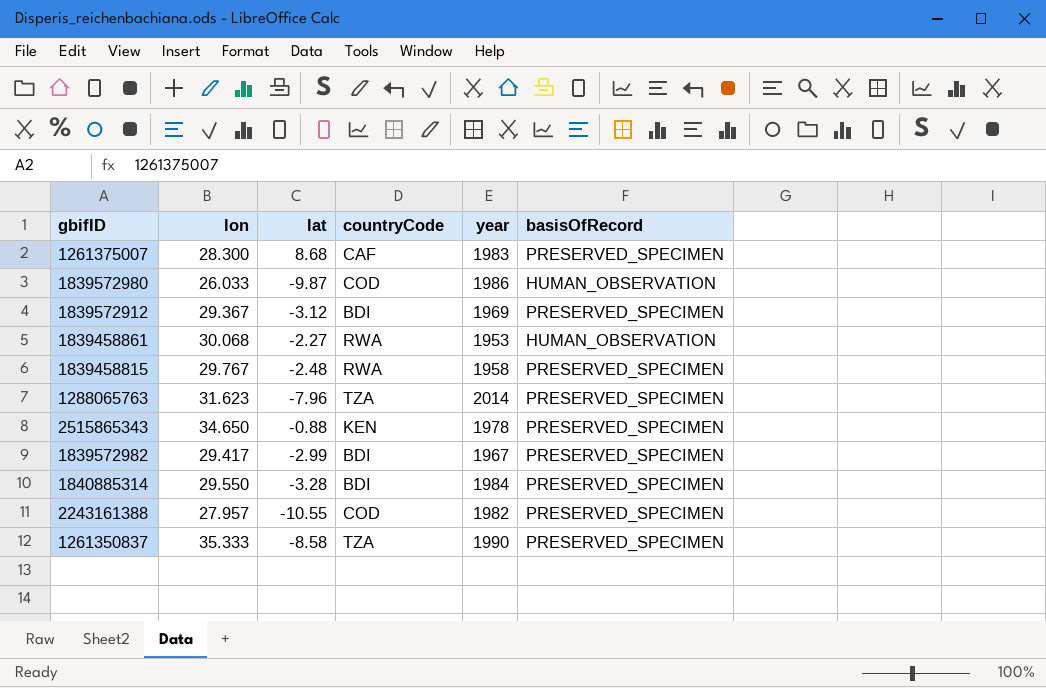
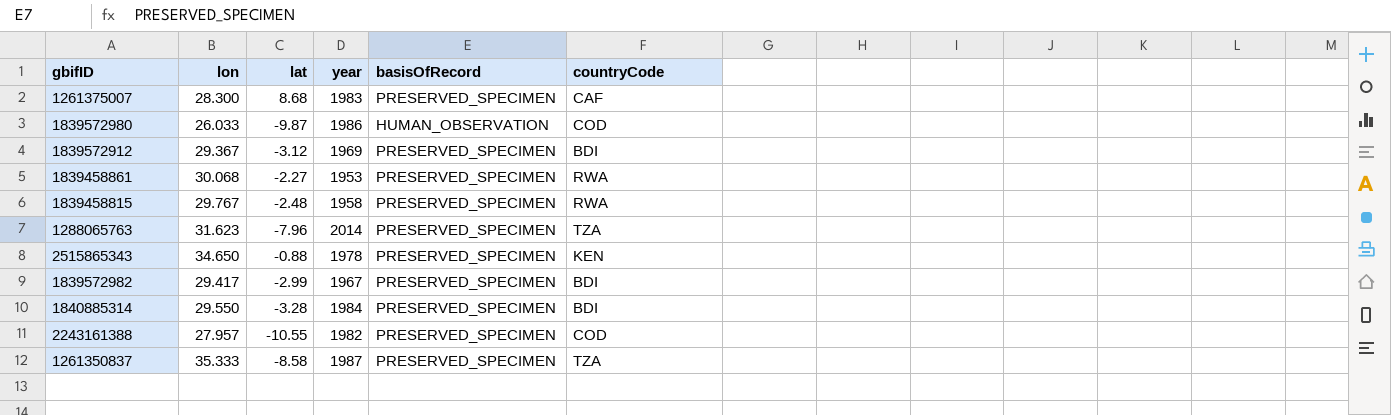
column countryCode | position: 4 -> 6
1839458861 | basisOfRecord: HUMAN_OBSERVATION -> PRESERVED_SPECIMEN
1261350837 | year: 1990 -> 1987

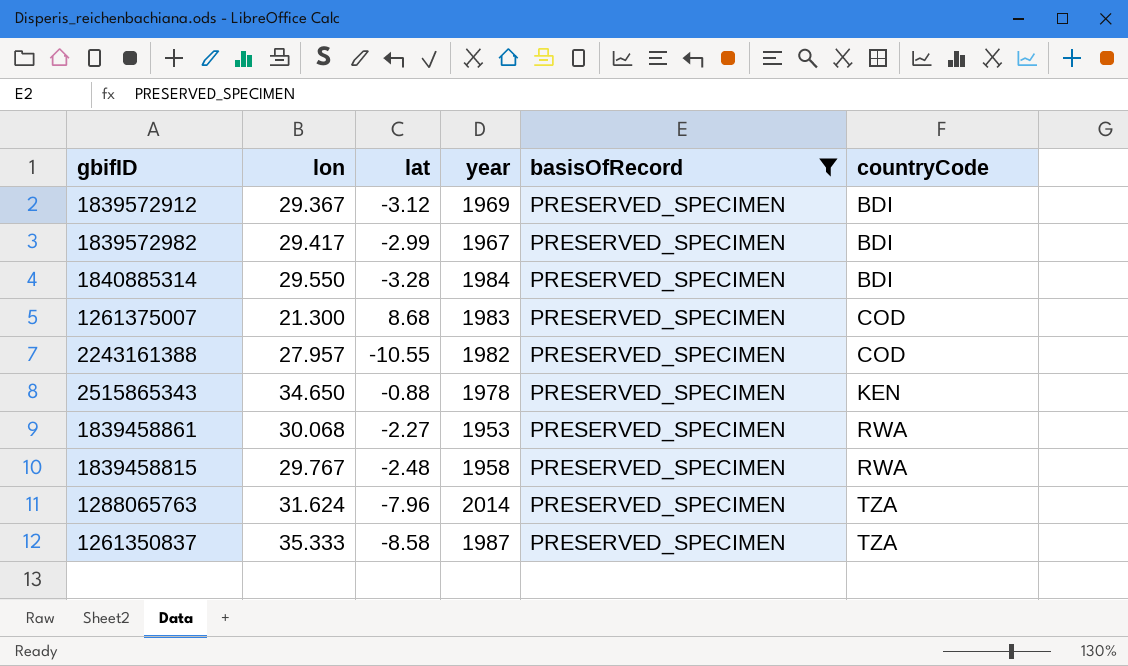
filter: none -> basisOfRecord = PRESERVED_SPECIMEN
row order: none -> countryCode ascending
1261375007 | lon: 28.300 -> 21.300
1261375007 | countryCode: CAF -> COD
1288065763 | lon: 31.623 -> 31.624

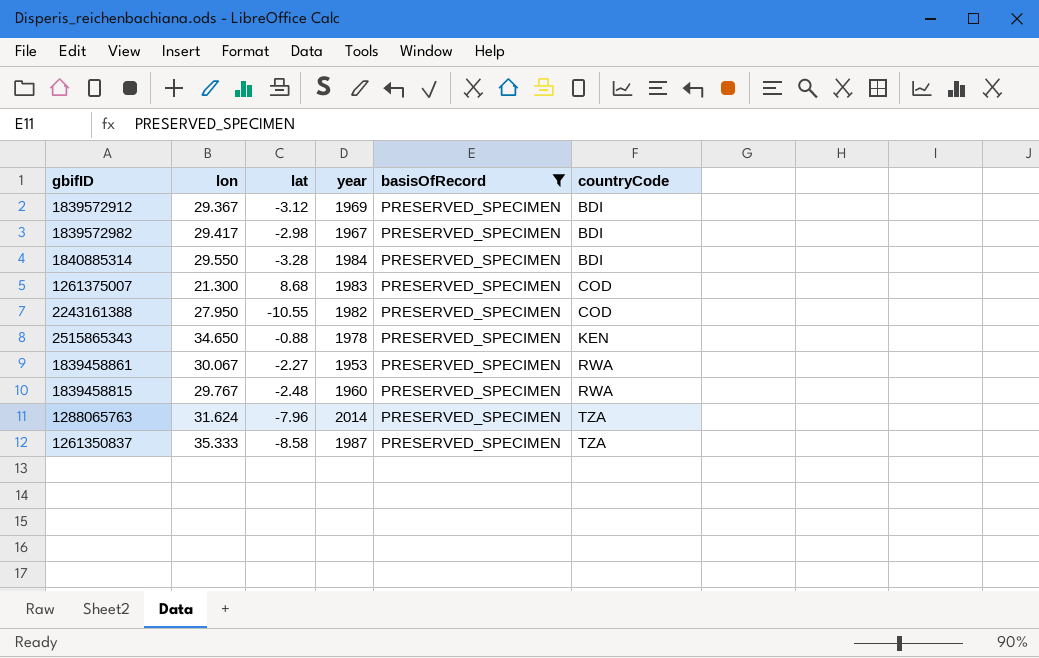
1839572982 | lat: -2.99 -> -2.98
2243161388 | lon: 27.957 -> 27.950
1839458861 | lon: 30.068 -> 30.067
1839458815 | year: 1958 -> 1960

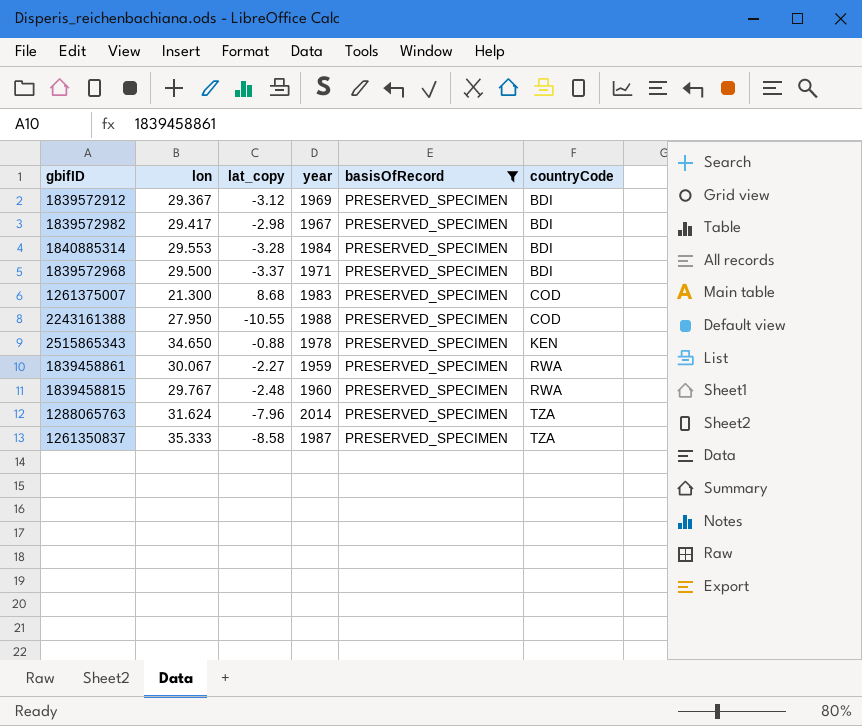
column name: lat -> lat_copy
1840885314 | lon: 29.550 -> 29.553
row 1839572968: none -> 29.500 | -3.37 | 1971 | PRESERVED_SPECIMEN | BDI
2243161388 | year: 1982 -> 1988
1839458861 | year: 1953 -> 1959

